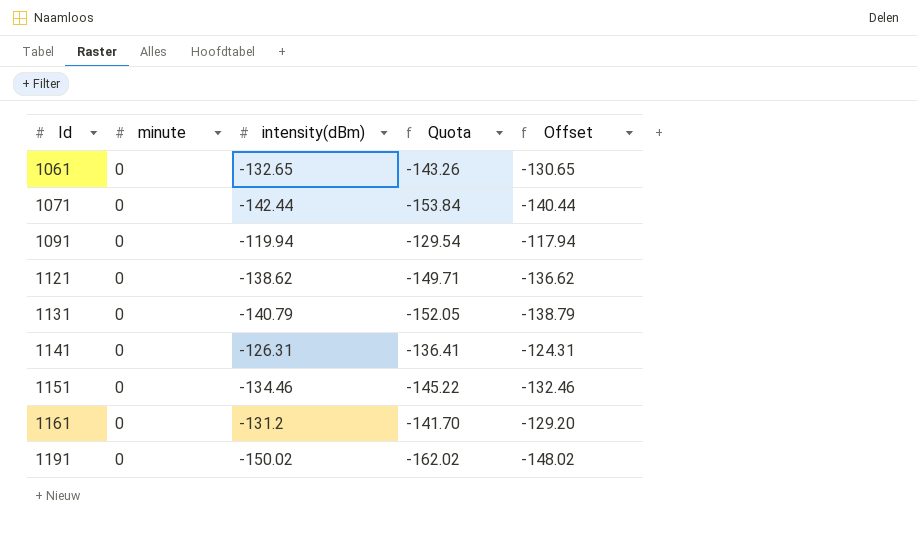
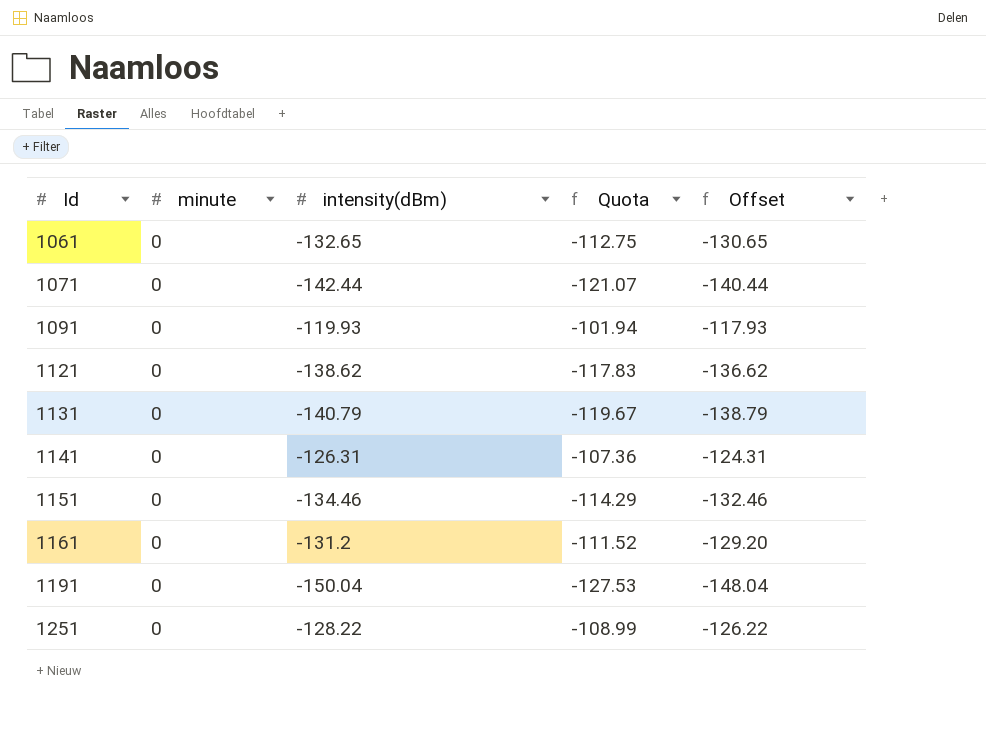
column Quota | formula: [intensity(dBm)] * 1.08 -> [intensity(dBm)] * 0.85
1091 | intensity(dBm): -119.94 -> -119.93
1091 | Offset: -117.94 -> -117.93
1191 | intensity(dBm): -150.02 -> -150.04
1191 | Offset: -148.02 -> -148.04
row 1251: none -> 0 | -128.22 | -108.99 | -126.22

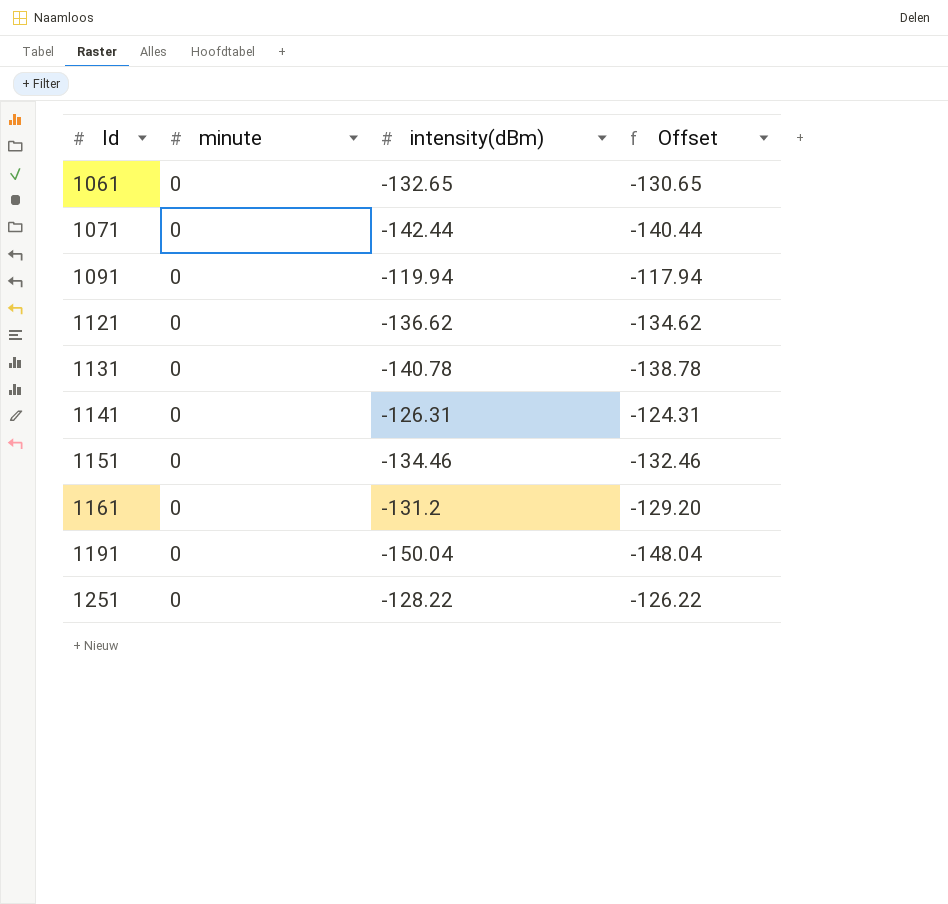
column Quota | formula: [intensity(dBm)] * 0.85 -> none
1091 | intensity(dBm): -119.93 -> -119.94
1091 | Offset: -117.93 -> -117.94
1121 | intensity(dBm): -138.62 -> -136.62
1121 | Offset: -136.62 -> -134.62
1131 | intensity(dBm): -140.79 -> -140.78
1131 | Offset: -138.79 -> -138.78

